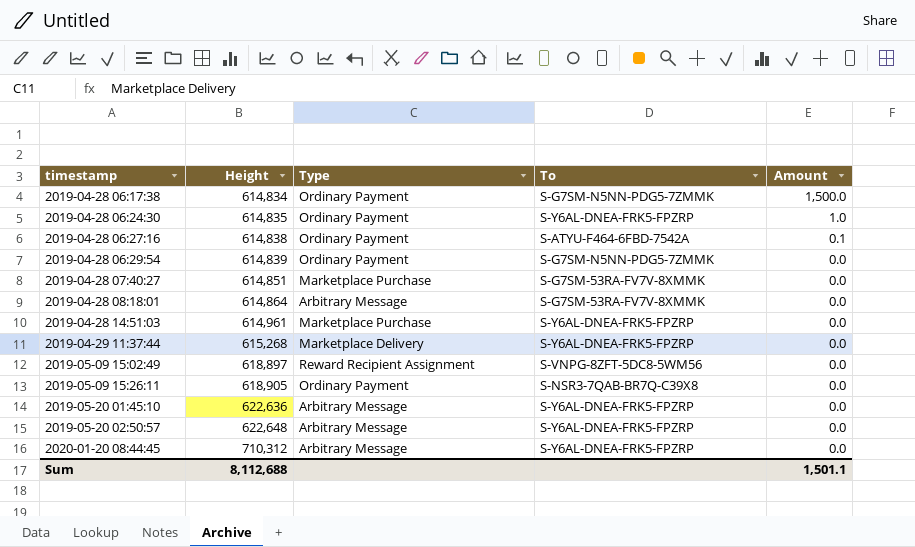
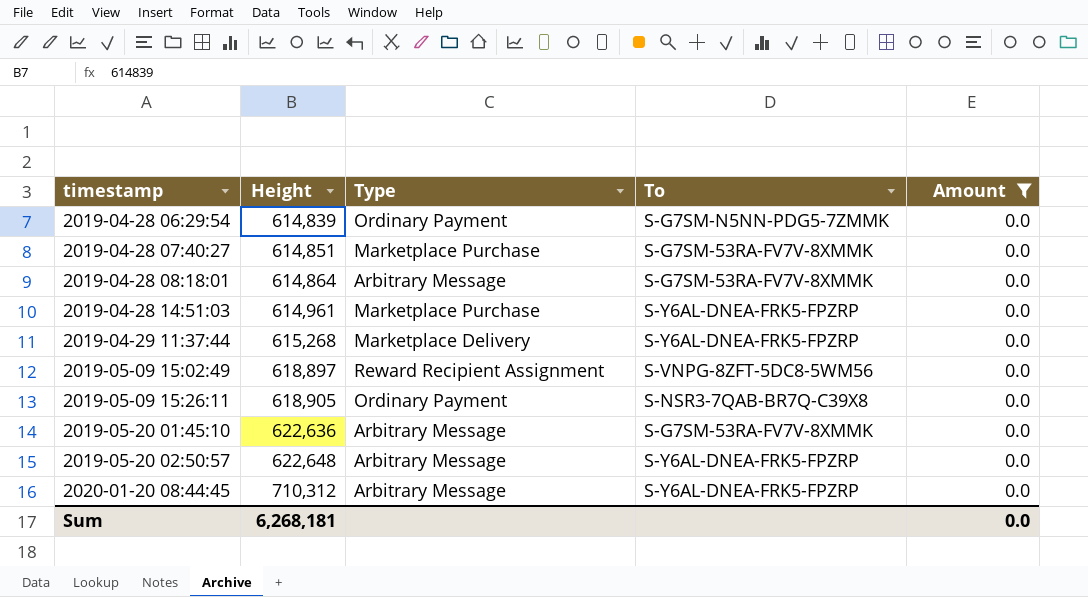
filter: none -> Amount = 0.0
2019-05-20 01:45:10 | To: S-Y6AL-DNEA-FRK5-FPZRP -> S-G7SM-53RA-FV7V-8XMMK
Sum | Height: 8,112,688 -> 6,268,181
Sum | Amount: 1,501.1 -> 0.0

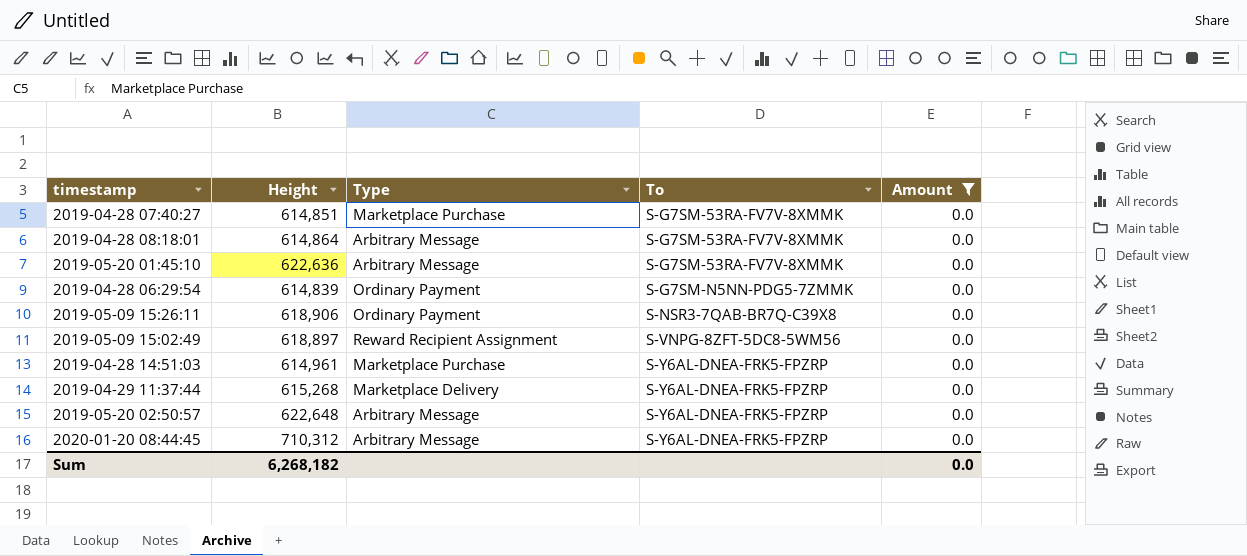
row order: timestamp ascending -> To ascending
2019-05-09 15:26:11 | Height: 618,905 -> 618,906
Sum | Height: 6,268,181 -> 6,268,182

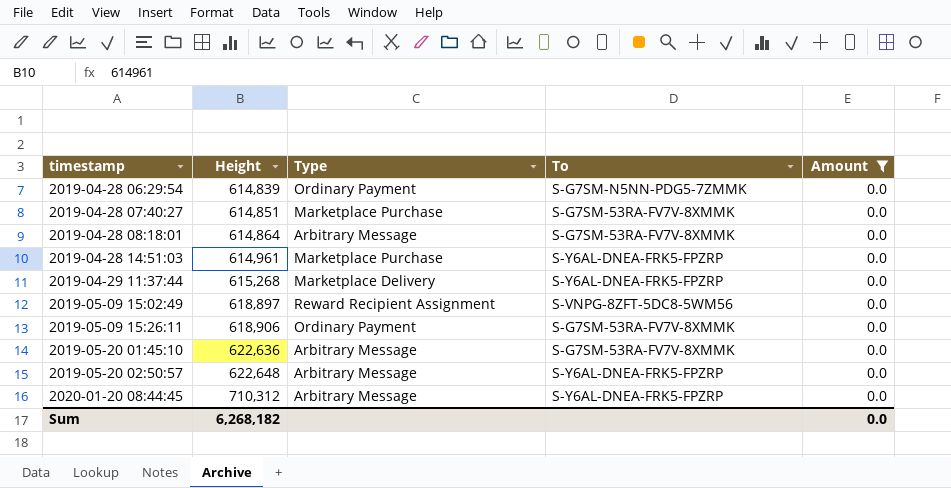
row order: To ascending -> timestamp ascending
2019-05-09 15:26:11 | To: S-NSR3-7QAB-BR7Q-C39X8 -> S-G7SM-53RA-FV7V-8XMMK

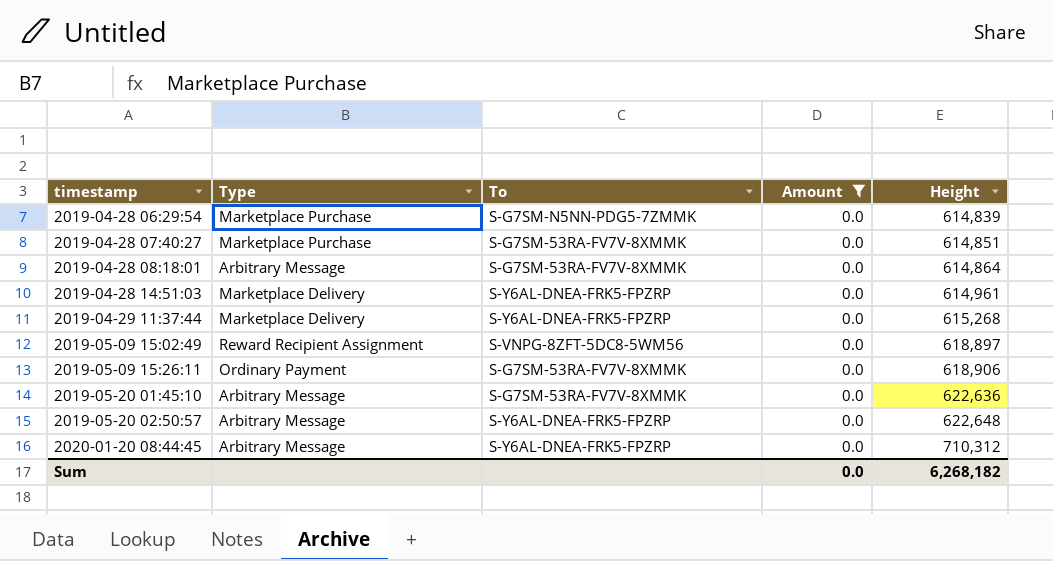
column Height | position: 2 -> 5
2019-04-28 06:29:54 | Type: Ordinary Payment -> Marketplace Purchase
2019-04-28 14:51:03 | Type: Marketplace Purchase -> Marketplace Delivery

